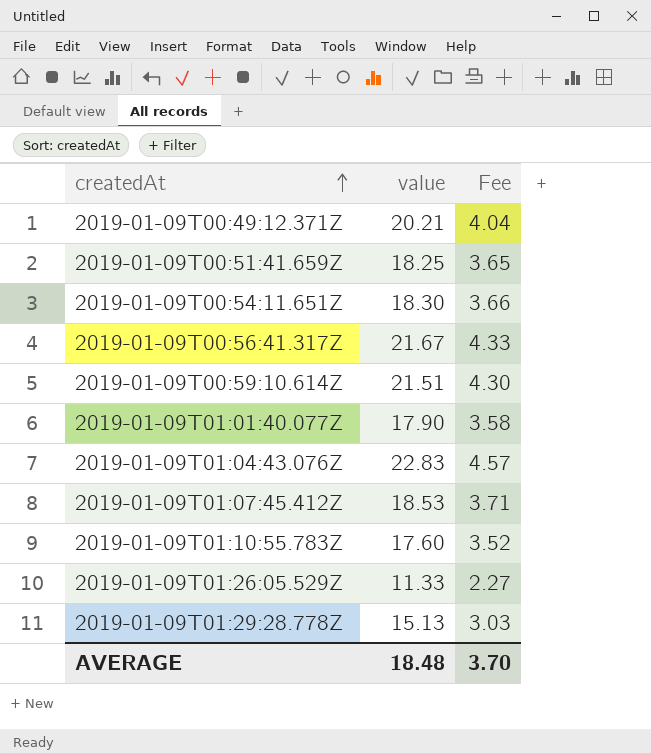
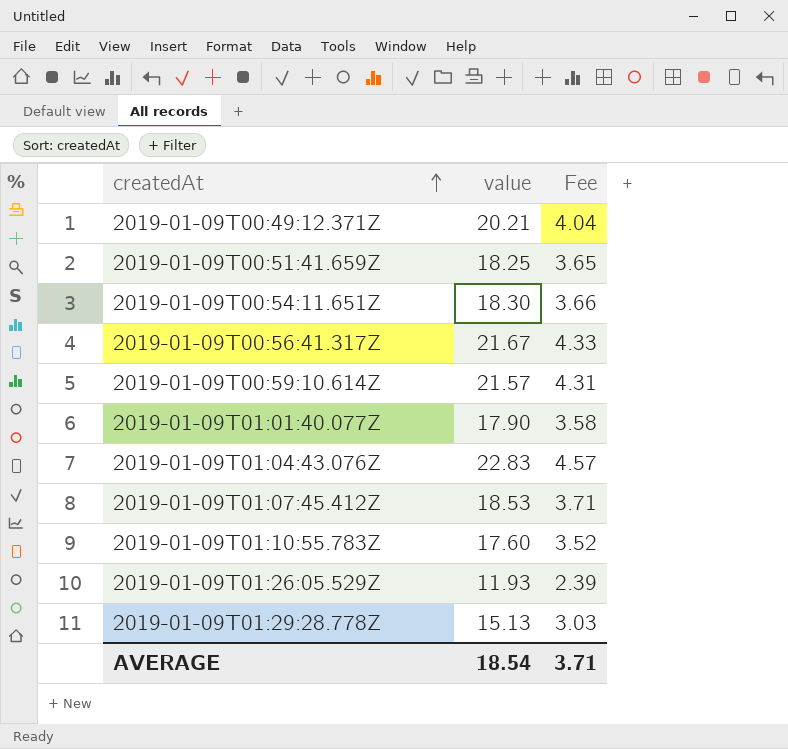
2019-01-09T00:59:10.614Z | value: 21.51 -> 21.57
2019-01-09T00:59:10.614Z | Fee: 4.30 -> 4.31
2019-01-09T01:26:05.529Z | value: 11.33 -> 11.93
2019-01-09T01:26:05.529Z | Fee: 2.27 -> 2.39
AVERAGE | value: 18.48 -> 18.54
AVERAGE | Fee: 3.70 -> 3.71

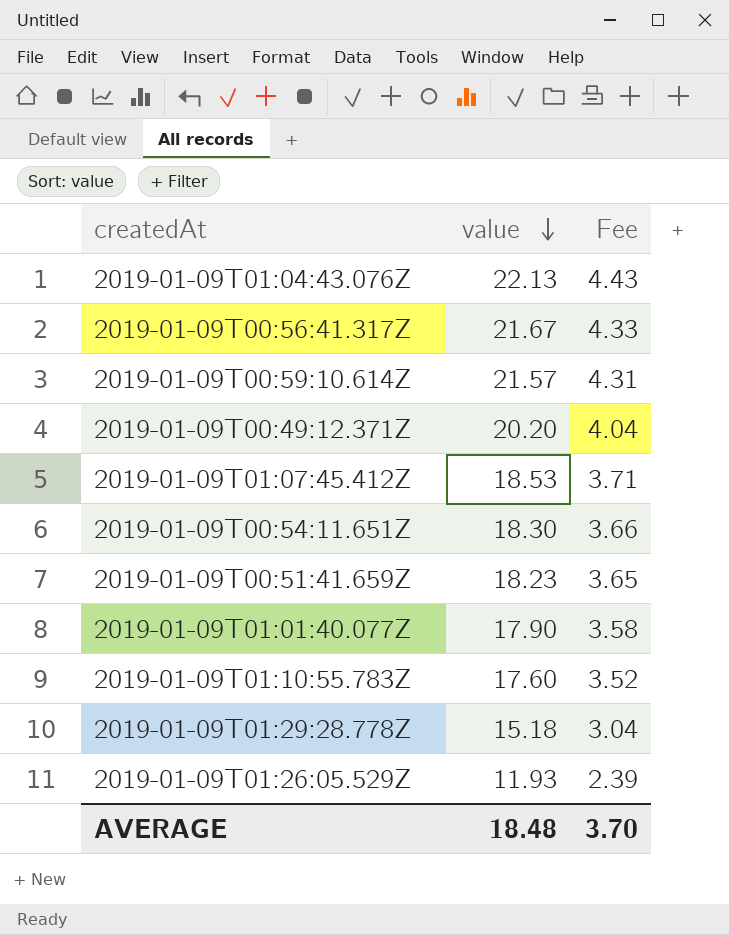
row order: createdAt ascending -> value descending
2019-01-09T01:04:43.076Z | value: 22.83 -> 22.13
2019-01-09T01:04:43.076Z | Fee: 4.57 -> 4.43
2019-01-09T00:49:12.371Z | value: 20.21 -> 20.20
2019-01-09T00:51:41.659Z | value: 18.25 -> 18.23
2019-01-09T01:29:28.778Z | value: 15.13 -> 15.18
2019-01-09T01:29:28.778Z | Fee: 3.03 -> 3.04
AVERAGE | value: 18.54 -> 18.48
AVERAGE | Fee: 3.71 -> 3.70

